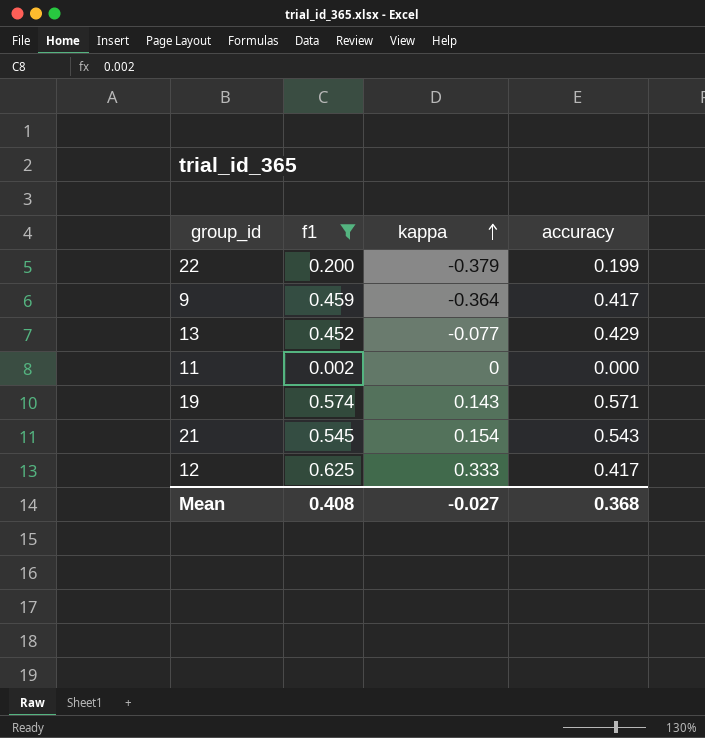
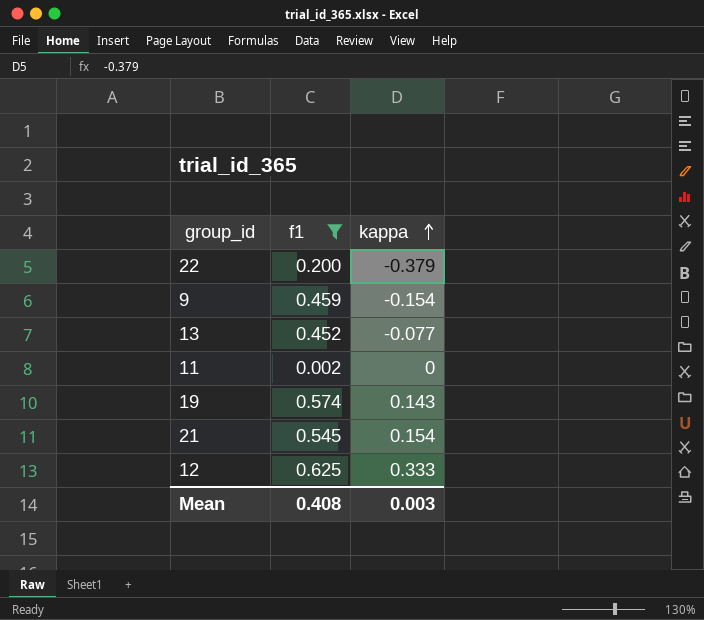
column accuracy | position: 4 -> none
9 | kappa: -0.364 -> -0.154
Mean | kappa: -0.027 -> 0.003

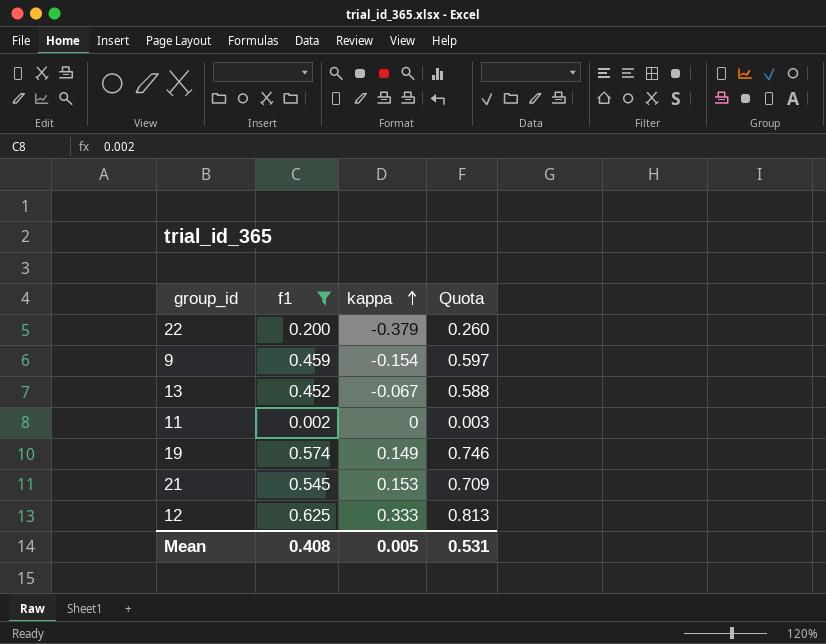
column Quota | formula: none -> [f1] * 1.3
13 | kappa: -0.077 -> -0.067
19 | kappa: 0.143 -> 0.149
21 | kappa: 0.154 -> 0.153
Mean | kappa: 0.003 -> 0.005

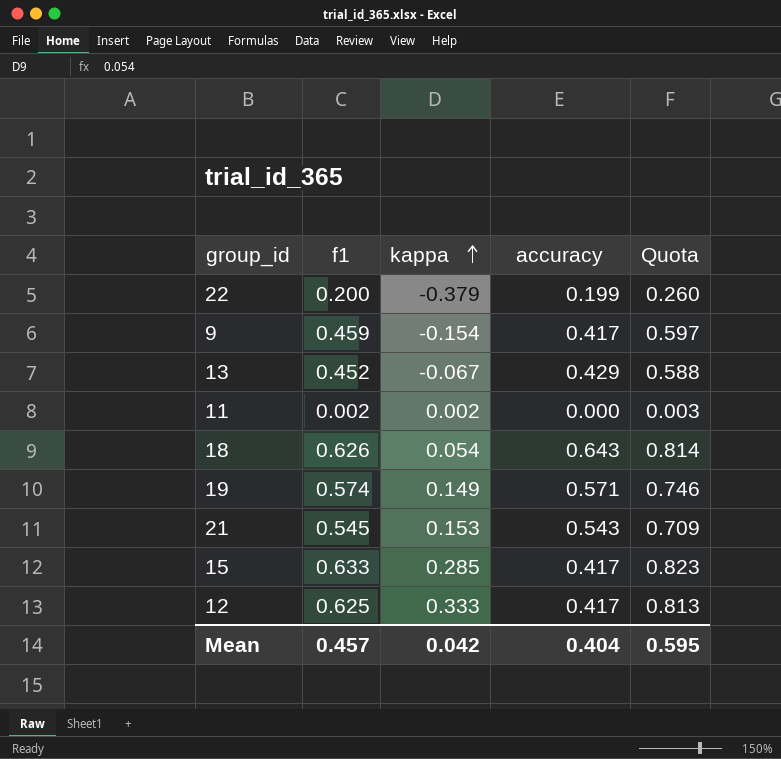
filter: f1 <= 0.625 -> none
column accuracy | position: none -> 4
11 | kappa: 0 -> 0.002
Mean | f1: 0.408 -> 0.457
Mean | kappa: 0.005 -> 0.042
Mean | Quota: 0.531 -> 0.595

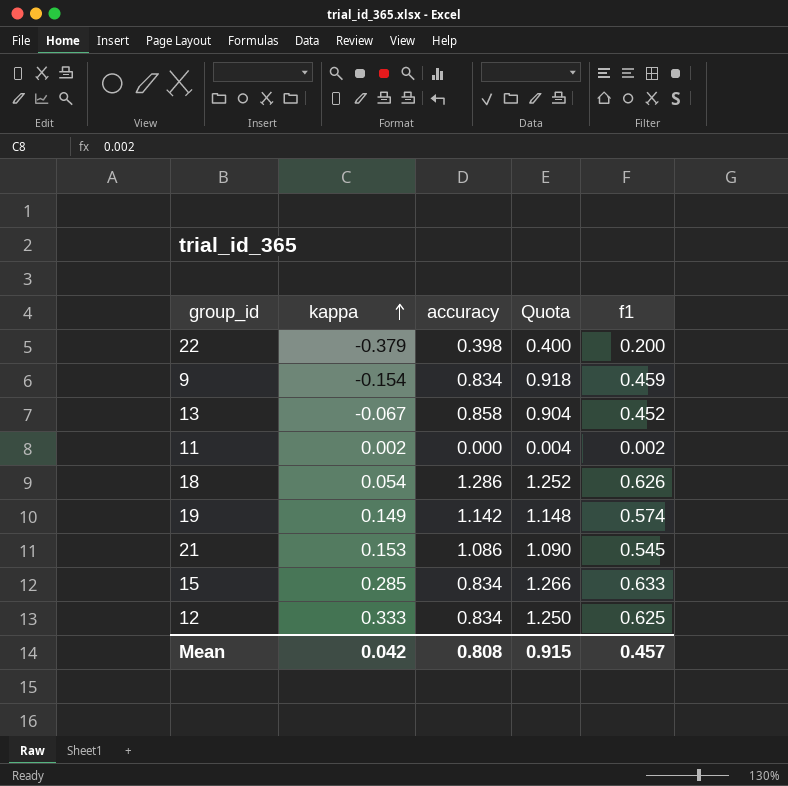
column Quota | formula: [f1] * 1.3 -> [f1] * 2
column f1 | position: 2 -> 5
22 | accuracy: 0.199 -> 0.398
9 | accuracy: 0.417 -> 0.834
13 | accuracy: 0.429 -> 0.858
18 | accuracy: 0.643 -> 1.286
19 | accuracy: 0.571 -> 1.142
21 | accuracy: 0.543 -> 1.086
15 | accuracy: 0.417 -> 0.834
12 | accuracy: 0.417 -> 0.834
Mean | accuracy: 0.404 -> 0.808
Mean | Quota: 0.595 -> 0.915

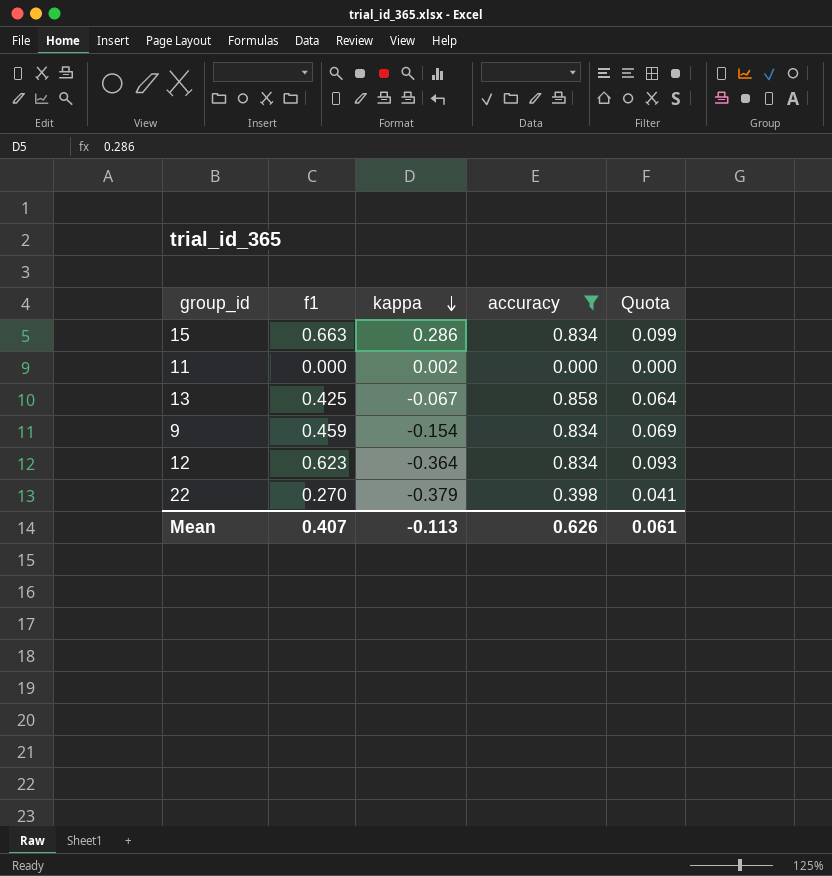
filter: none -> accuracy <= 0.858
row order: kappa ascending -> kappa descending
column f1 | position: 5 -> 2
column Quota | formula: [f1] * 2 -> [f1] * 0.15
15 | f1: 0.633 -> 0.663
15 | kappa: 0.285 -> 0.286
11 | f1: 0.002 -> 0.000
13 | f1: 0.452 -> 0.425
12 | f1: 0.625 -> 0.623
12 | kappa: 0.333 -> -0.364
22 | f1: 0.200 -> 0.270
Mean | f1: 0.457 -> 0.407
Mean | kappa: 0.042 -> -0.113
Mean | accuracy: 0.808 -> 0.626
Mean | Quota: 0.915 -> 0.061

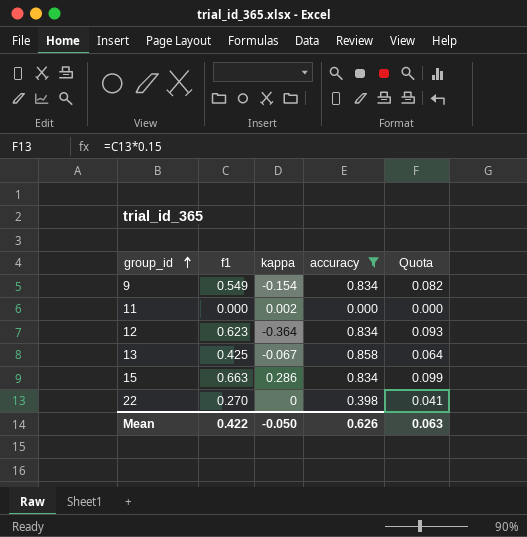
row order: kappa descending -> group_id ascending
9 | f1: 0.459 -> 0.549
9 | Quota: 0.069 -> 0.082
22 | kappa: -0.379 -> 0
Mean | f1: 0.407 -> 0.422
Mean | kappa: -0.113 -> -0.050
Mean | Quota: 0.061 -> 0.063

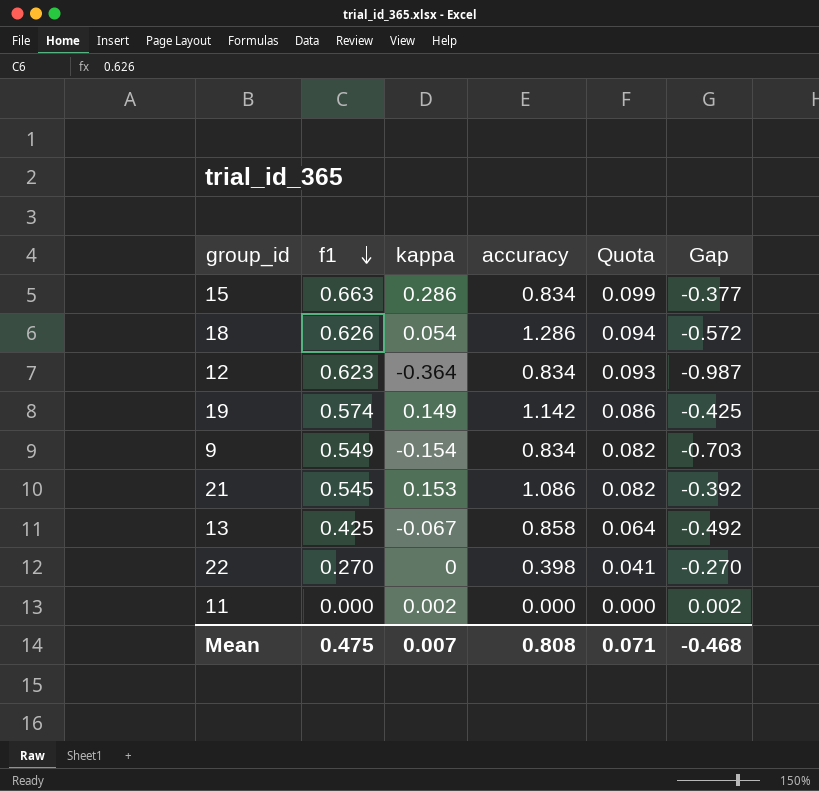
filter: accuracy <= 0.858 -> none
row order: group_id ascending -> f1 descending
column Gap | formula: none -> [kappa] - [f1]
Mean | f1: 0.422 -> 0.475
Mean | kappa: -0.050 -> 0.007
Mean | accuracy: 0.626 -> 0.808
Mean | Quota: 0.063 -> 0.071

